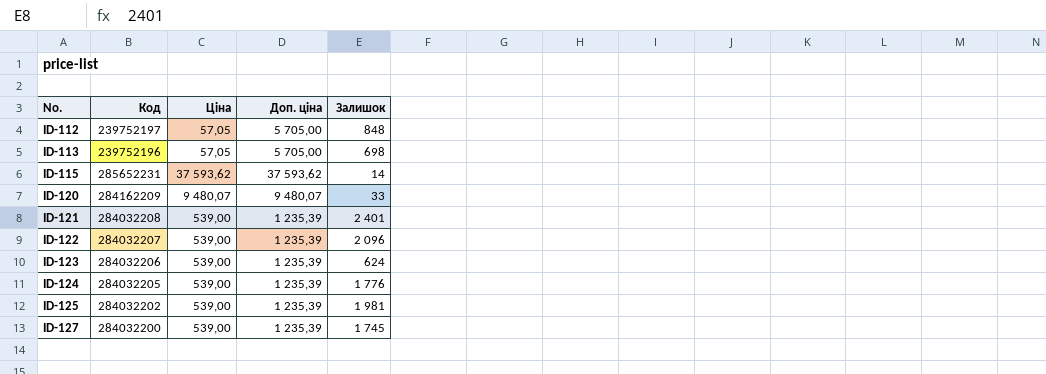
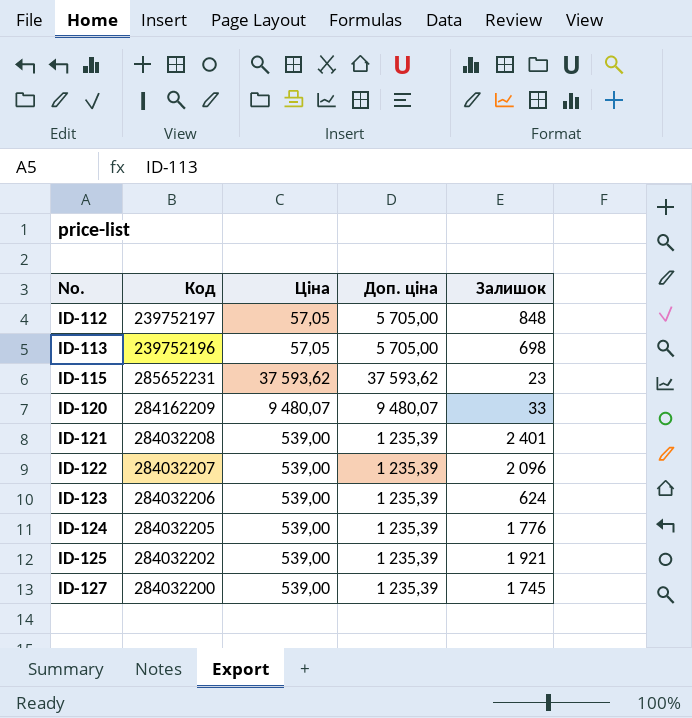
ID-115 | Залишок: 14 -> 23
ID-125 | Залишок: 1 981 -> 1 921

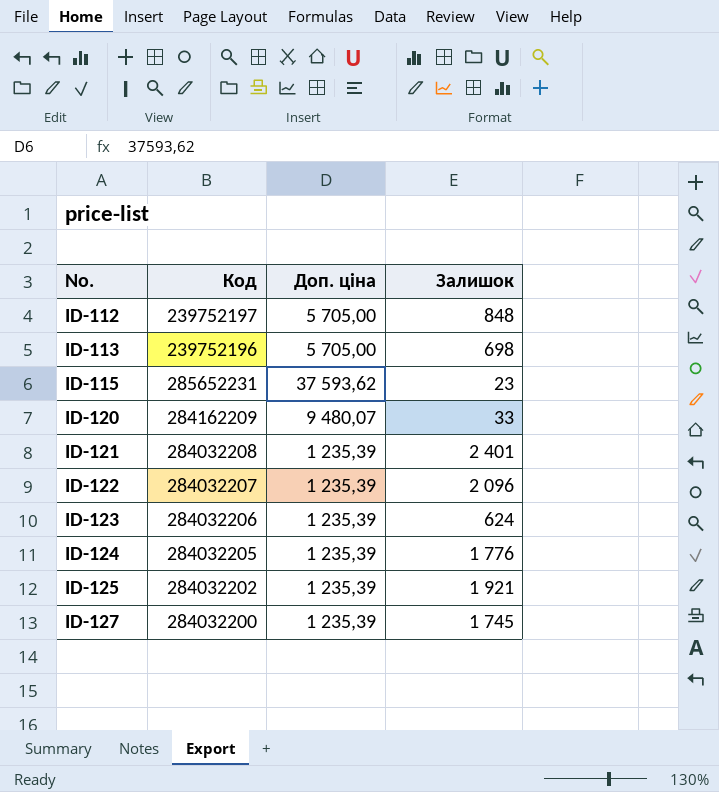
column Ціна | position: 3 -> none

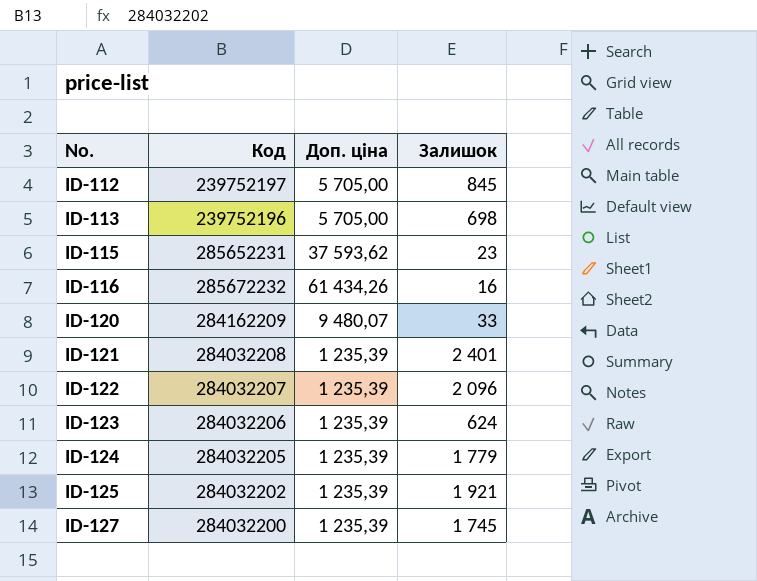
ID-112 | Залишок: 848 -> 845
row ID-116: none -> 285672232 | 61 434,26 | 16
ID-124 | Залишок: 1 776 -> 1 779

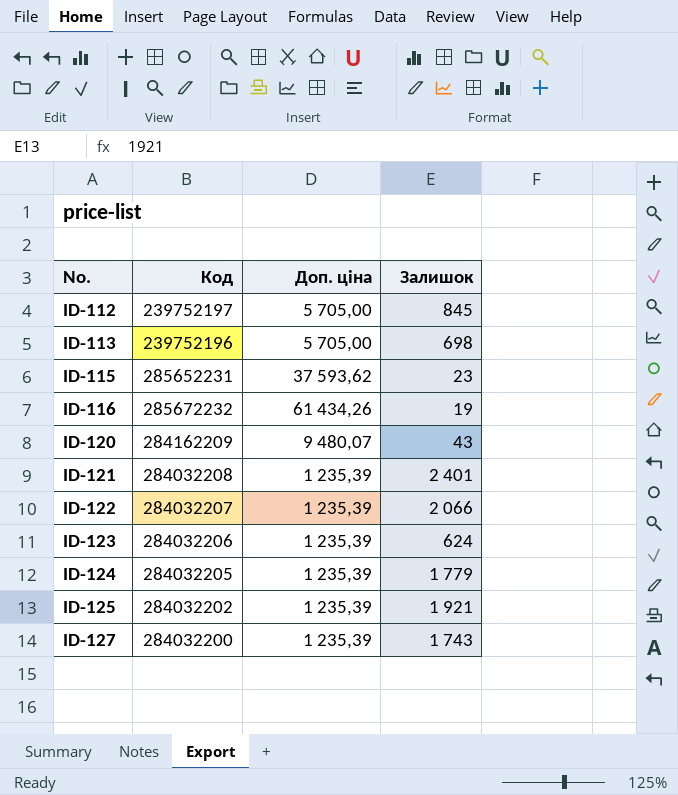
ID-116 | Залишок: 16 -> 19
ID-120 | Залишок: 33 -> 43
ID-122 | Залишок: 2 096 -> 2 066
ID-127 | Залишок: 1 745 -> 1 743

